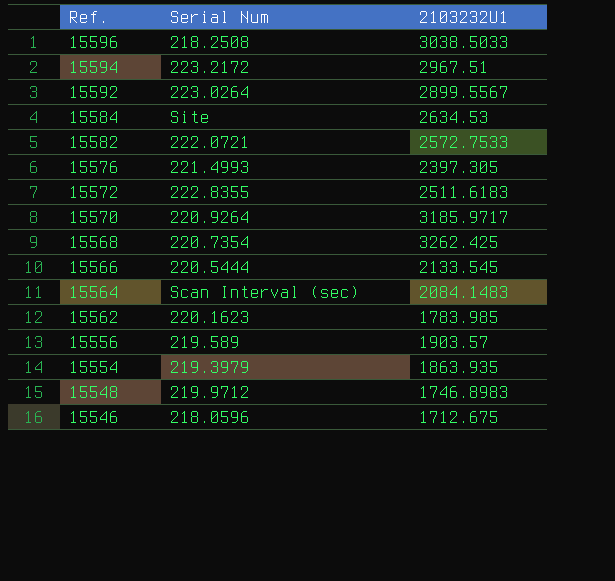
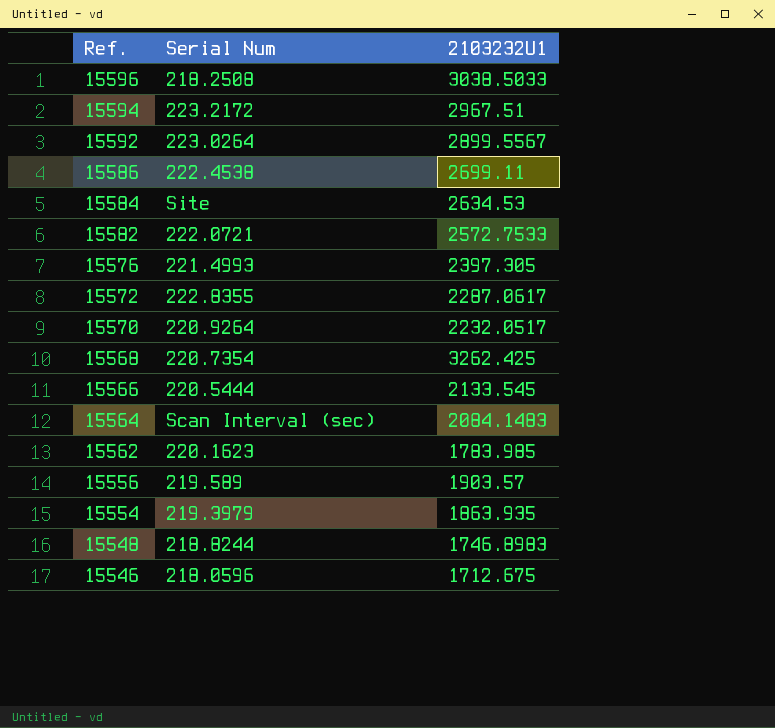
row 15586: none -> 222.4538 | 2699.11
15572 | 2103232U1: 2511.6183 -> 2287.0617
15570 | 2103232U1: 3185.9717 -> 2232.0517
15548 | Serial Num: 219.9712 -> 218.8244

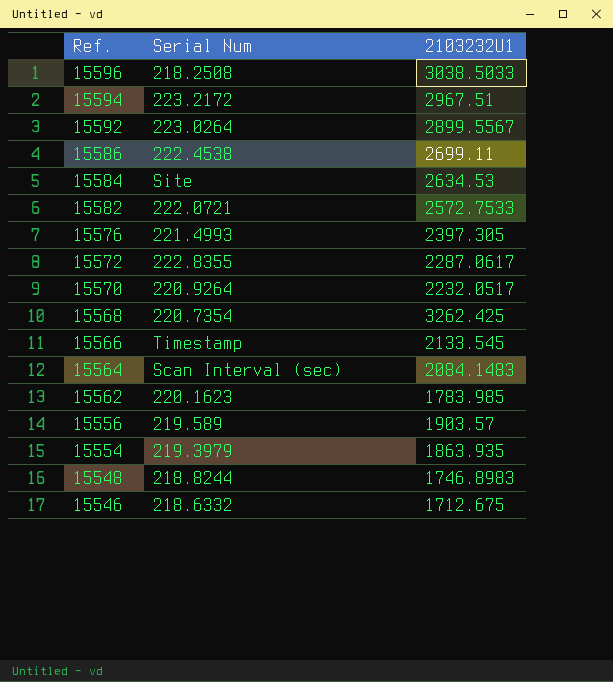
15566 | Serial Num: 220.5444 -> Timestamp
15546 | Serial Num: 218.0596 -> 218.6332

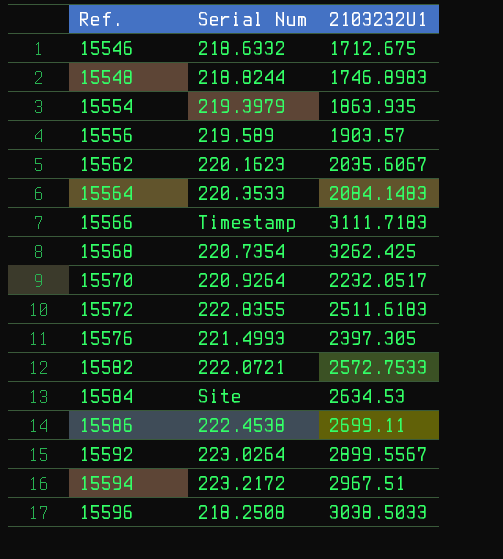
row order: Ref. descending -> Ref. ascending
15562 | 2103232U1: 1783.985 -> 2035.6067
15564 | Serial Num: Scan Interval (sec) -> 220.3533
15566 | 2103232U1: 2133.545 -> 3111.7183
15572 | 2103232U1: 2287.0617 -> 2511.6183

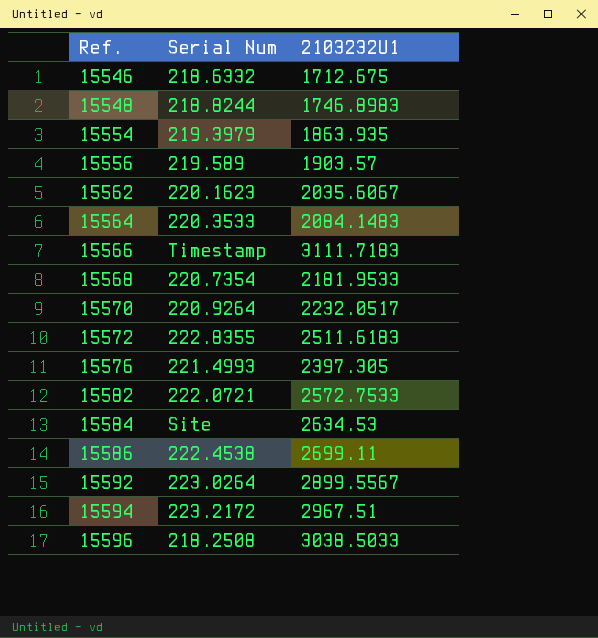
15568 | 2103232U1: 3262.425 -> 2181.9533

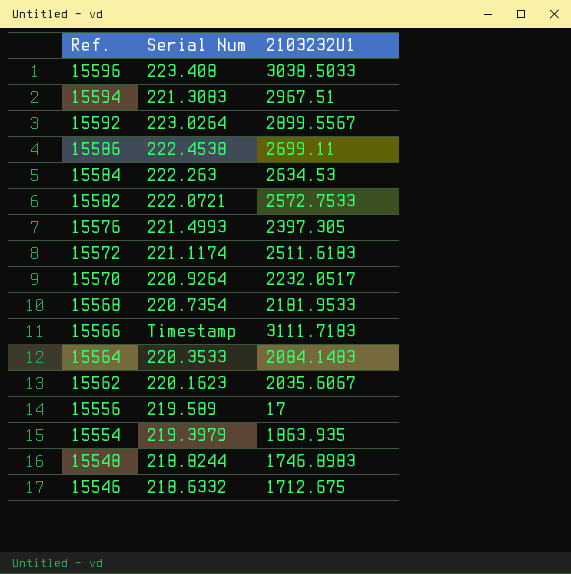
row order: Ref. ascending -> Ref. descending
15596 | Serial Num: 218.2508 -> 223.408
15594 | Serial Num: 223.2172 -> 221.3083
15584 | Serial Num: Site -> 222.263
15572 | Serial Num: 222.8355 -> 221.1174
15556 | 2103232U1: 1903.57 -> 17

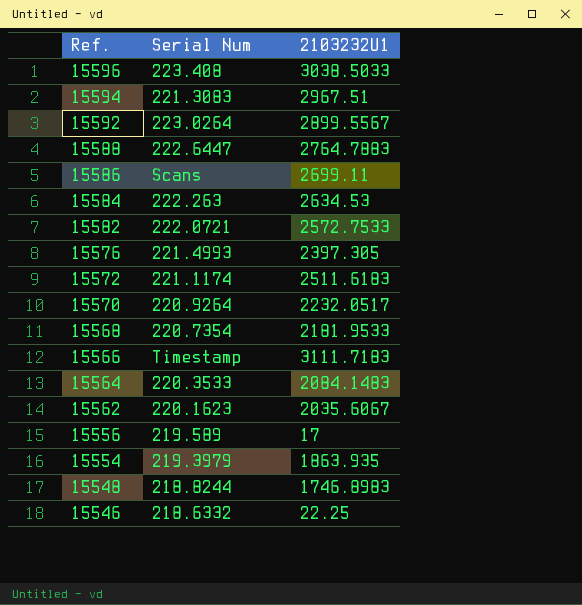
row 15588: none -> 222.6447 | 2764.7883
15586 | Serial Num: 222.4538 -> Scans
15546 | 2103232U1: 1712.675 -> 22.25

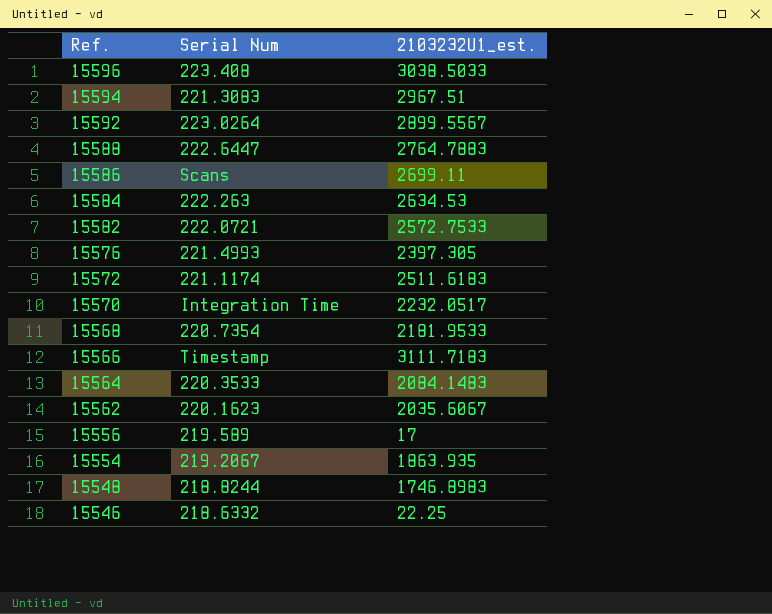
column name: 2103232U1 -> 2103232U1_est.
15570 | Serial Num: 220.9264 -> Integration Time
15554 | Serial Num: 219.3979 -> 219.2067

